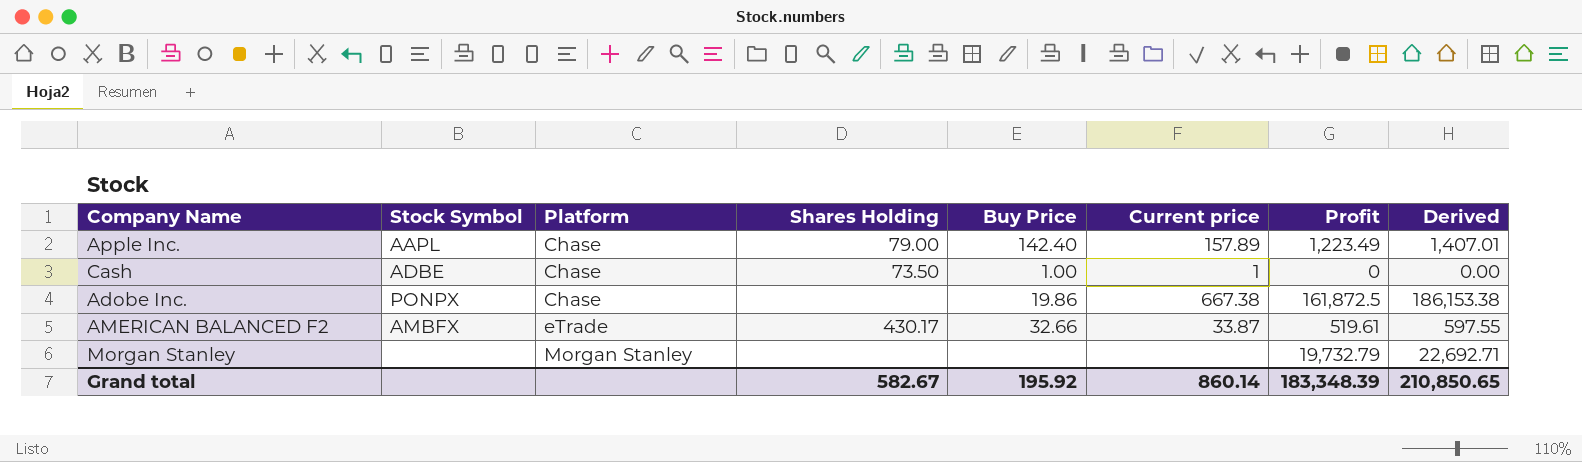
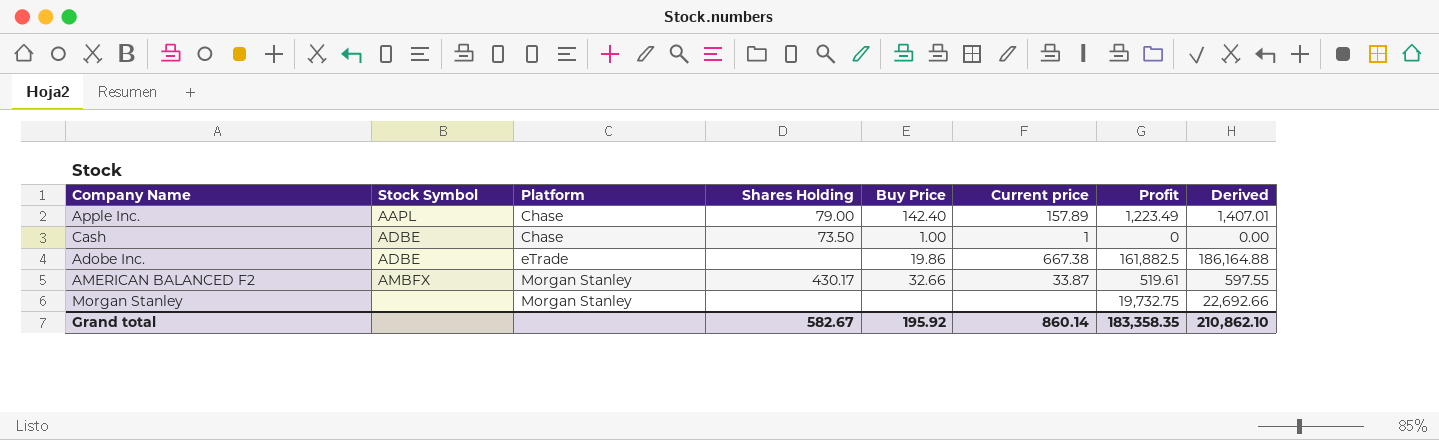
Adobe Inc. | Stock Symbol: PONPX -> ADBE
Adobe Inc. | Platform: Chase -> eTrade
Adobe Inc. | Profit: 161,872.5 -> 161,882.5
Adobe Inc. | Derived: 186,153.38 -> 186,164.88
AMERICAN BALANCED F2 | Platform: eTrade -> Morgan Stanley
Morgan Stanley | Profit: 19,732.79 -> 19,732.75
Morgan Stanley | Derived: 22,692.71 -> 22,692.66
Grand total | Profit: 183,348.39 -> 183,358.35
Grand total | Derived: 210,850.65 -> 210,862.10

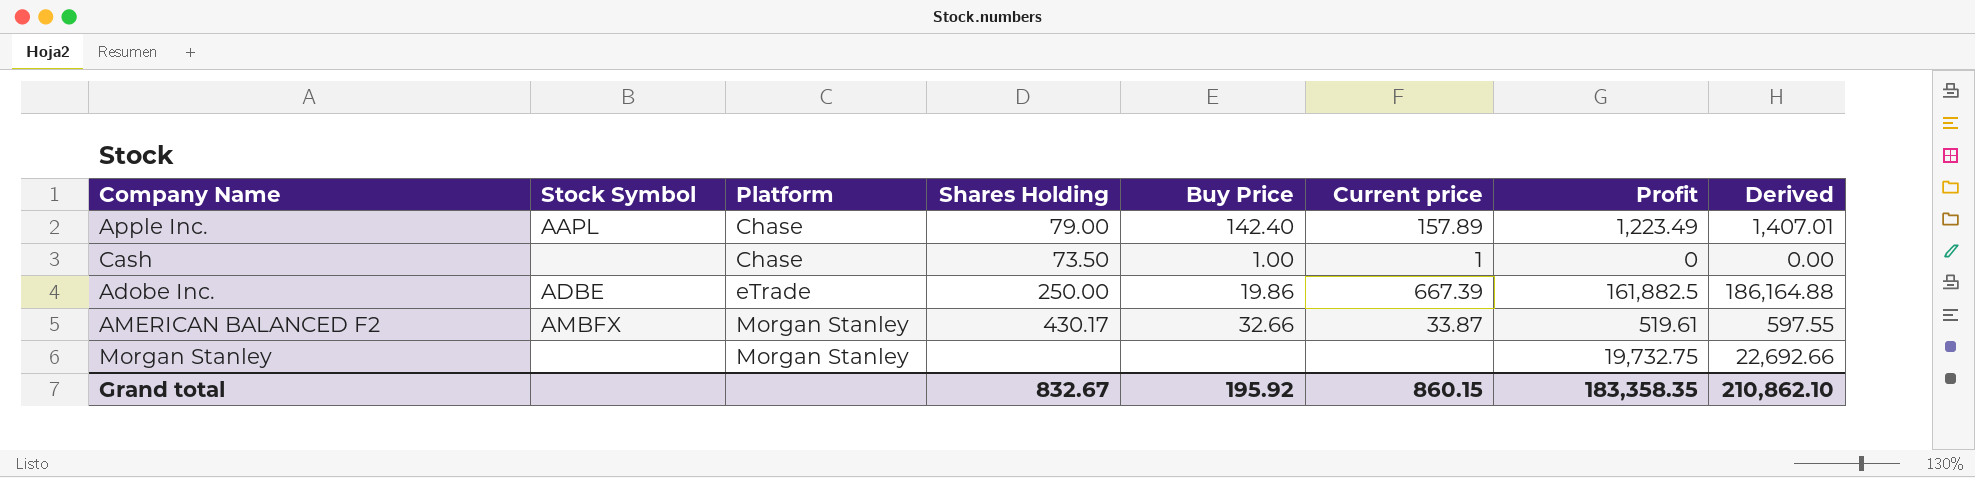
Cash | Stock Symbol: ADBE -> none
Adobe Inc. | Shares Holding: none -> 250.00
Adobe Inc. | Current price: 667.38 -> 667.39
Grand total | Shares Holding: 582.67 -> 832.67
Grand total | Current price: 860.14 -> 860.15

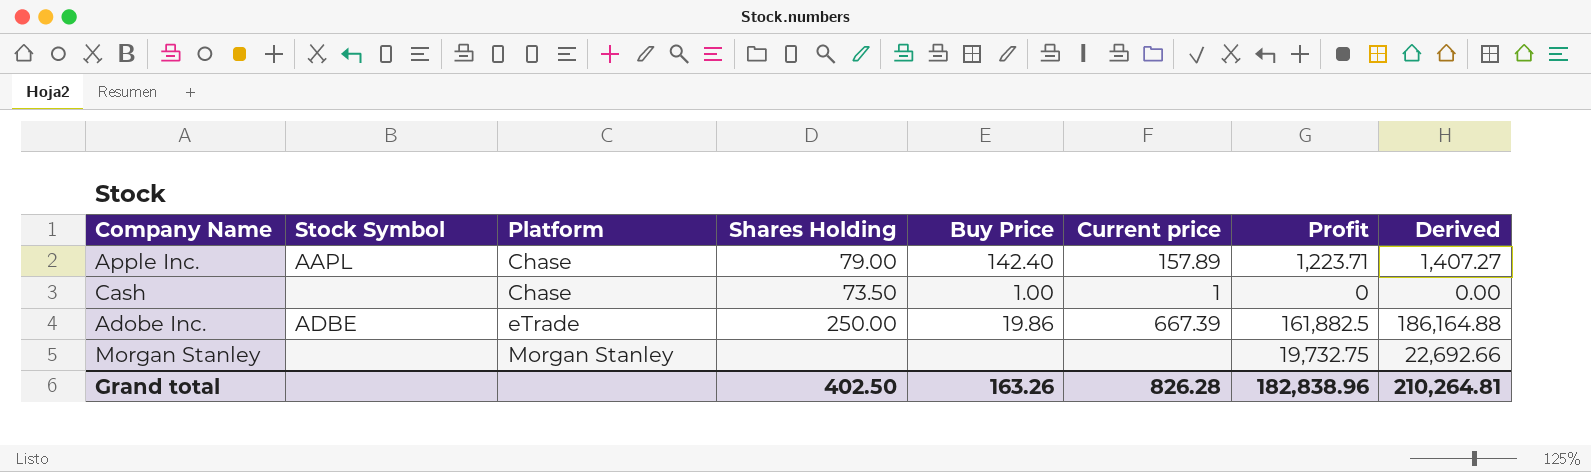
row AMERICAN BALANCED F2: AMBFX | Morgan Stanley | 430.17 | 32.66 | 33.87 | 519.61 | 597.55 -> none
Apple Inc. | Profit: 1,223.49 -> 1,223.71
Apple Inc. | Derived: 1,407.01 -> 1,407.27
Grand total | Shares Holding: 832.67 -> 402.50
Grand total | Buy Price: 195.92 -> 163.26
Grand total | Current price: 860.15 -> 826.28
Grand total | Profit: 183,358.35 -> 182,838.96
Grand total | Derived: 210,862.10 -> 210,264.81

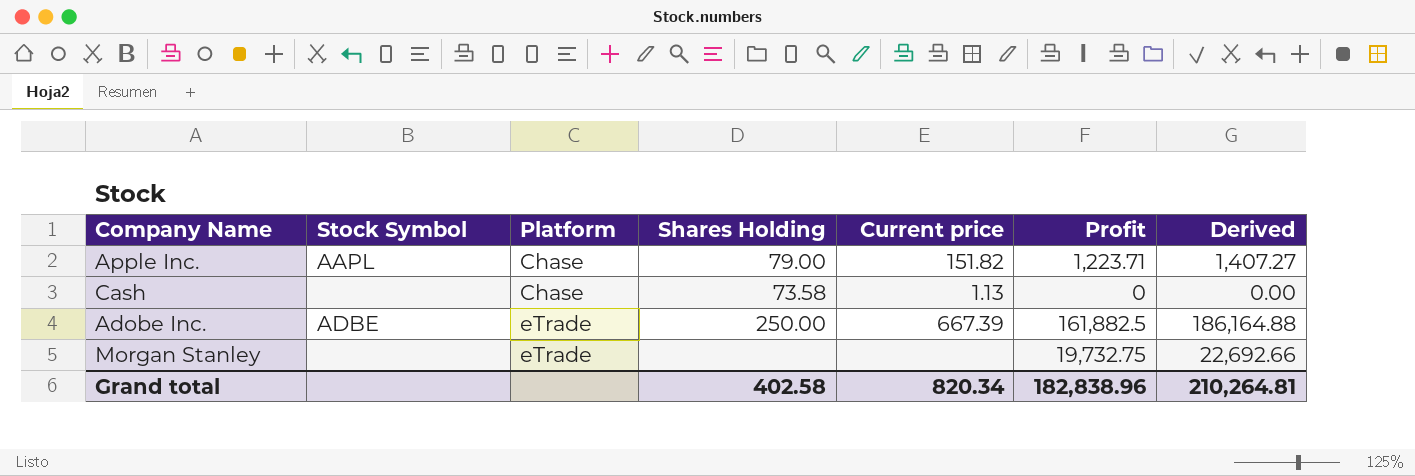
column Buy Price | position: 5 -> none
Apple Inc. | Current price: 157.89 -> 151.82
Cash | Shares Holding: 73.50 -> 73.58
Cash | Current price: 1 -> 1.13
Morgan Stanley | Platform: Morgan Stanley -> eTrade
Grand total | Shares Holding: 402.50 -> 402.58
Grand total | Current price: 826.28 -> 820.34

